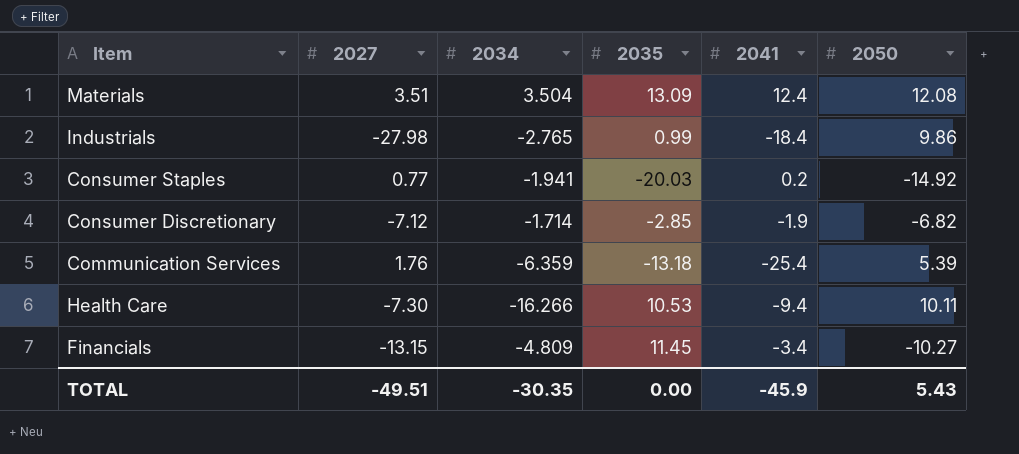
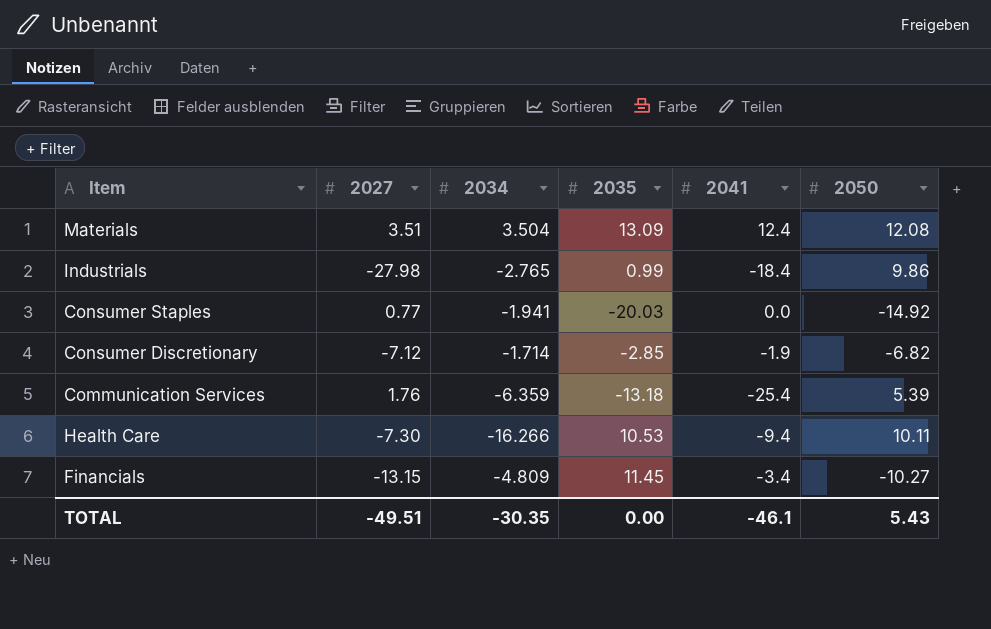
Consumer Staples | 2041: 0.2 -> 0.0
TOTAL | 2041: -45.9 -> -46.1

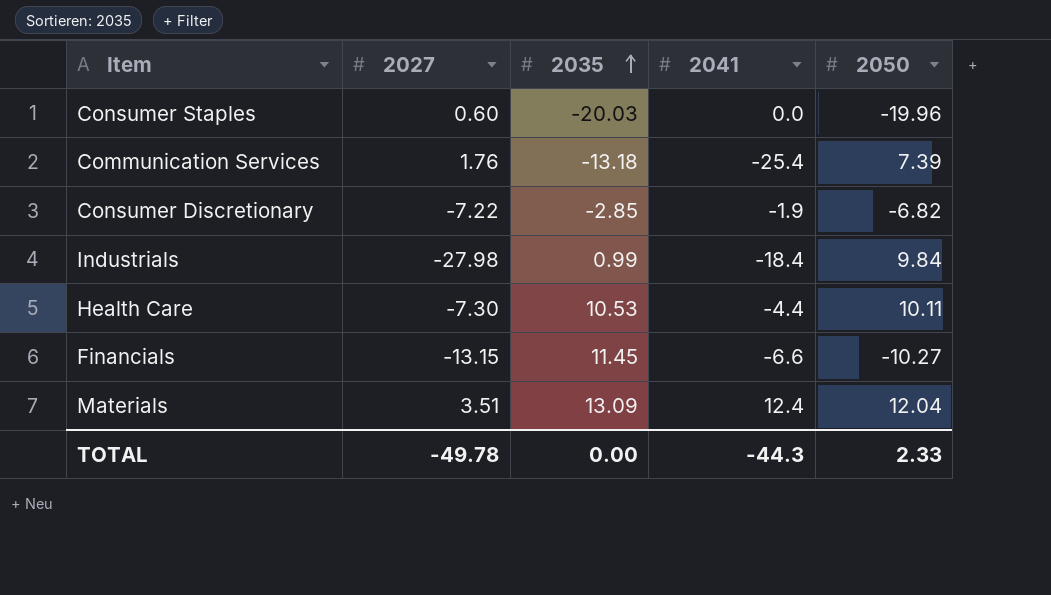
row order: none -> 2035 ascending
column 2034 | position: 3 -> none
Consumer Staples | 2027: 0.77 -> 0.60
Consumer Staples | 2050: -14.92 -> -19.96
Communication Services | 2050: 5.39 -> 7.39
Consumer Discretionary | 2027: -7.12 -> -7.22
Industrials | 2050: 9.86 -> 9.84
Health Care | 2041: -9.4 -> -4.4
Financials | 2041: -3.4 -> -6.6
Materials | 2050: 12.08 -> 12.04
TOTAL | 2027: -49.51 -> -49.78
TOTAL | 2041: -46.1 -> -44.3
TOTAL | 2050: 5.43 -> 2.33

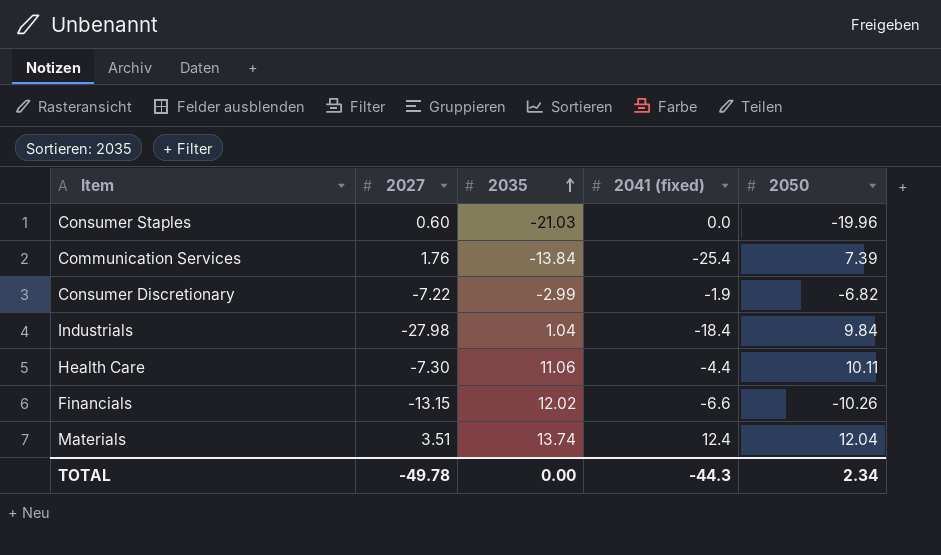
column name: 2041 -> 2041 (fixed)
Consumer Staples | 2035: -20.03 -> -21.03
Communication Services | 2035: -13.18 -> -13.84
Consumer Discretionary | 2035: -2.85 -> -2.99
Industrials | 2035: 0.99 -> 1.04
Health Care | 2035: 10.53 -> 11.06
Financials | 2035: 11.45 -> 12.02
Financials | 2050: -10.27 -> -10.26
Materials | 2035: 13.09 -> 13.74
TOTAL | 2050: 2.33 -> 2.34

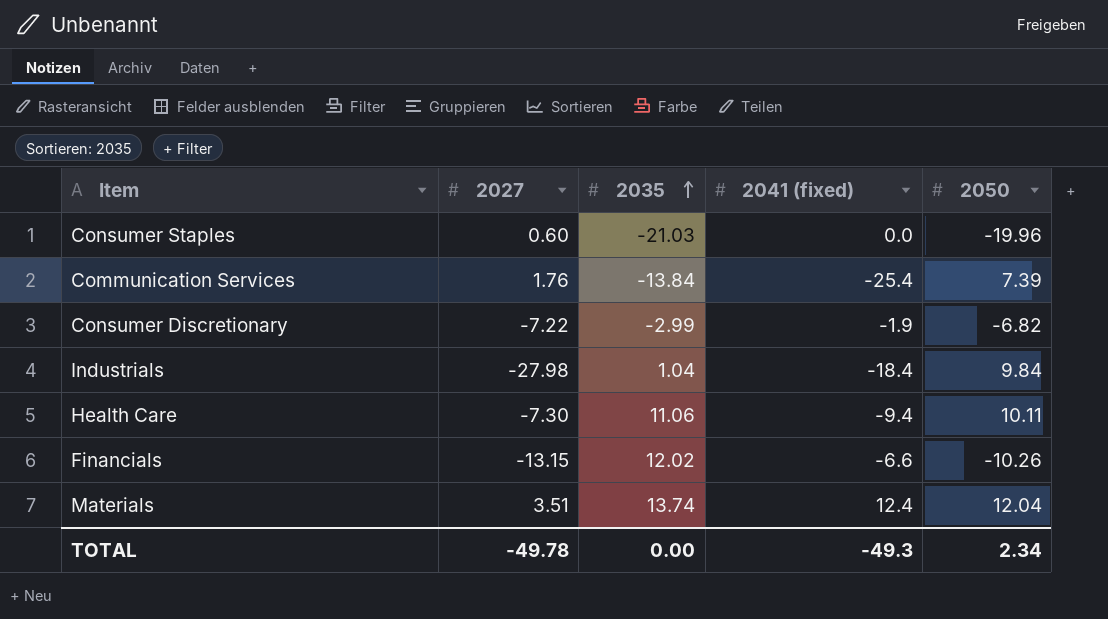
Health Care | 2041 (fixed): -4.4 -> -9.4
TOTAL | 2041 (fixed): -44.3 -> -49.3

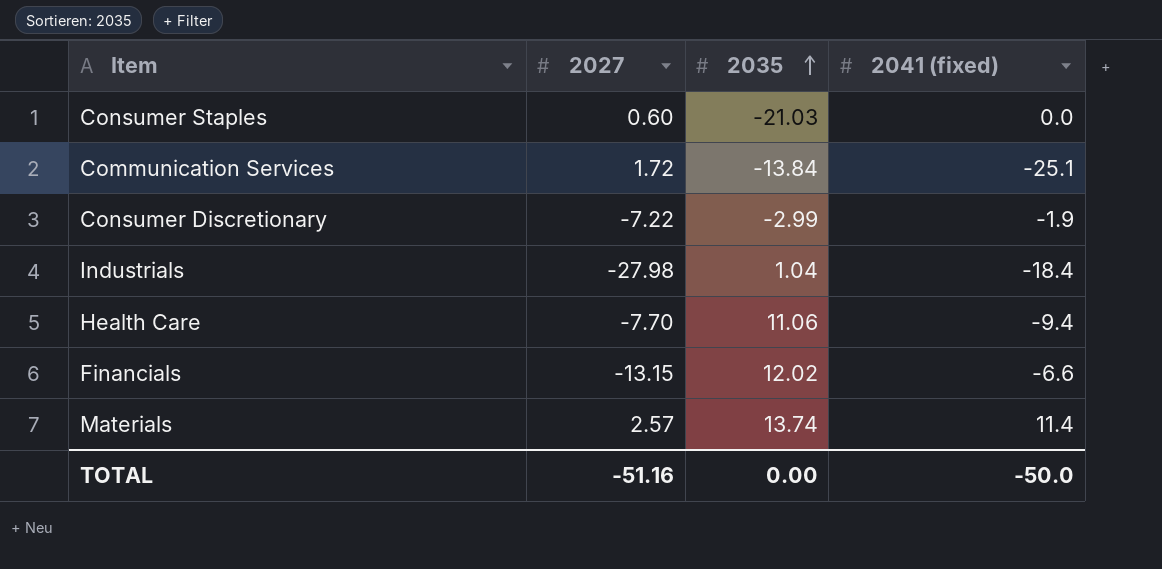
column 2050 | position: 5 -> none
Communication Services | 2027: 1.76 -> 1.72
Communication Services | 2041 (fixed): -25.4 -> -25.1
Health Care | 2027: -7.30 -> -7.70
Materials | 2027: 3.51 -> 2.57
Materials | 2041 (fixed): 12.4 -> 11.4
TOTAL | 2027: -49.78 -> -51.16
TOTAL | 2041 (fixed): -49.3 -> -50.0

